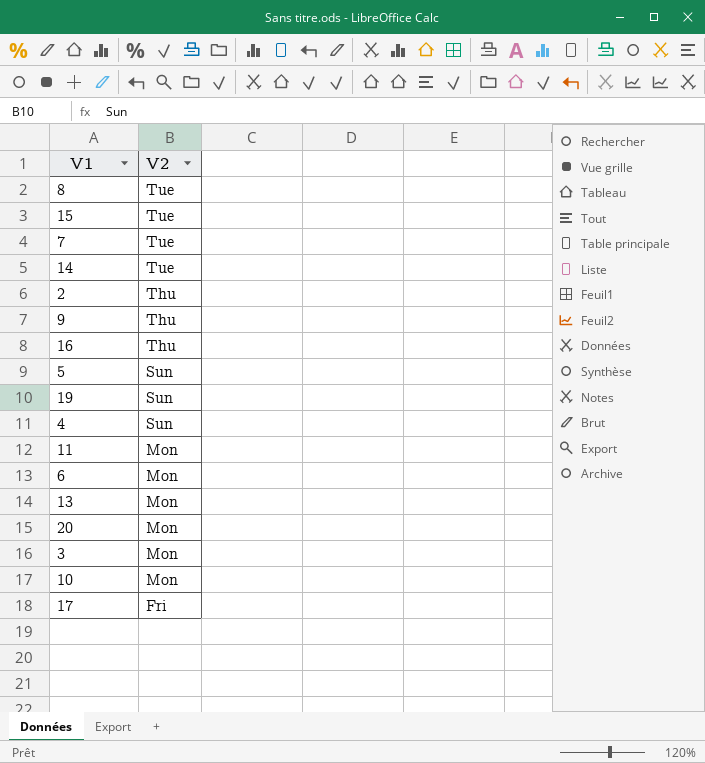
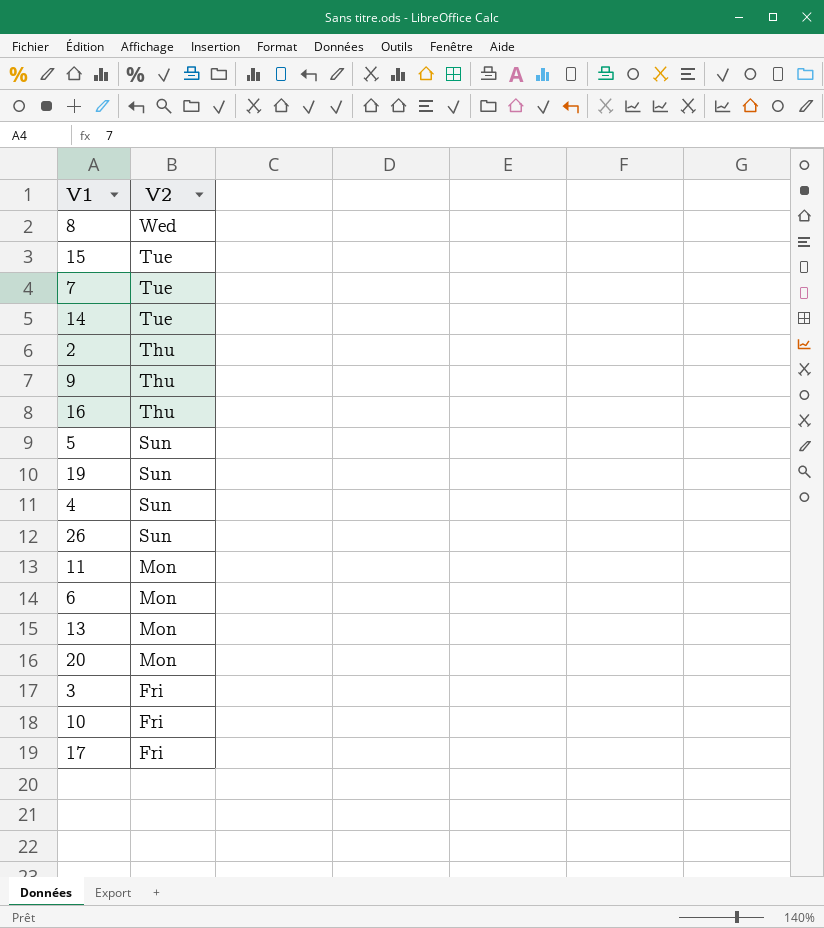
8 | V2: Tue -> Wed
row 26: none -> Sun
3 | V2: Mon -> Fri
10 | V2: Mon -> Fri

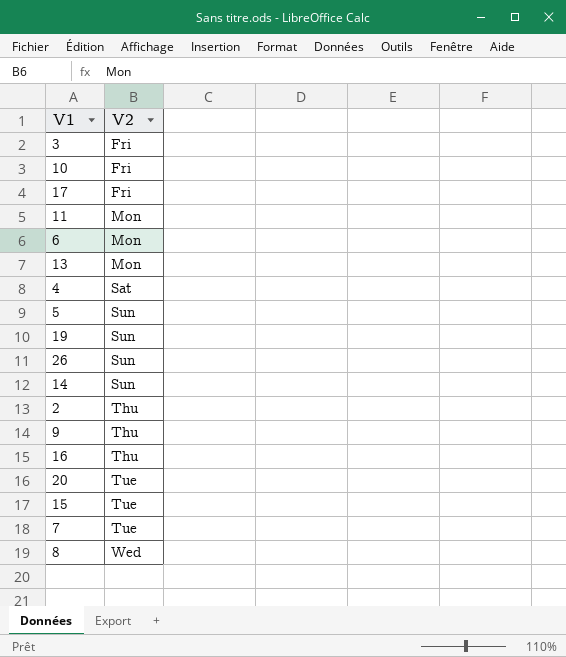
row order: V2 descending -> V2 ascending
4 | V2: Sun -> Sat
14 | V2: Tue -> Sun
20 | V2: Mon -> Tue

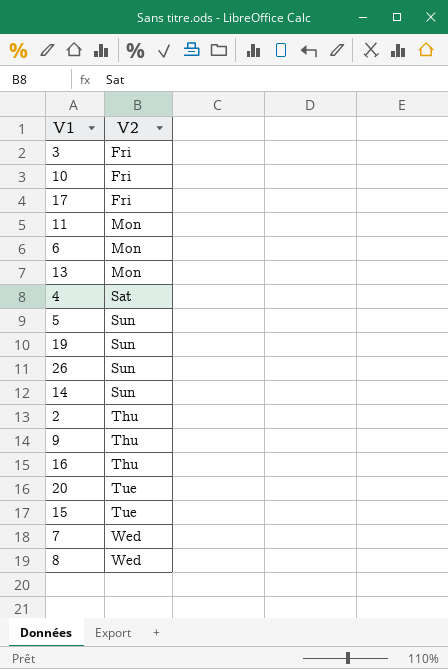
7 | V2: Tue -> Wed

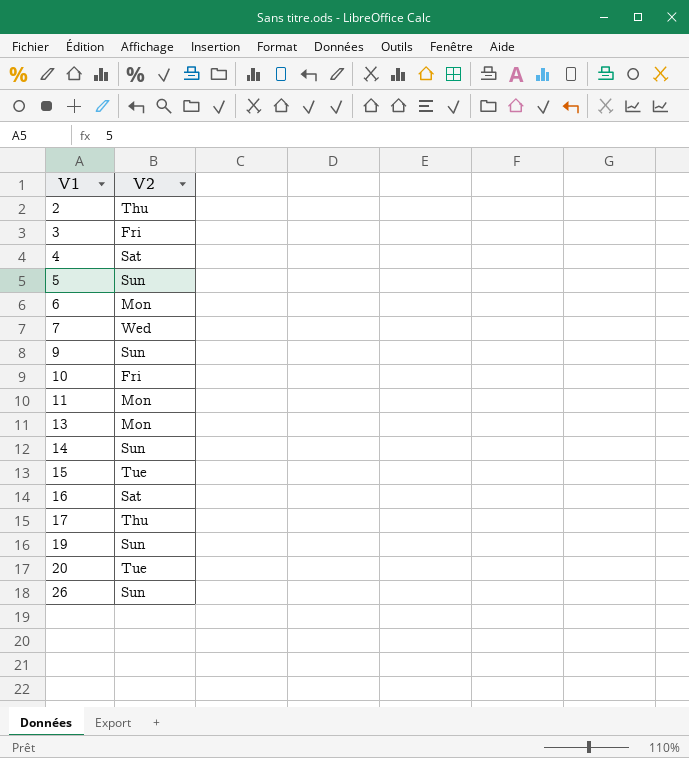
row order: V2 ascending -> V1 ascending
row 8: Wed -> none
9 | V2: Thu -> Sun
16 | V2: Thu -> Sat
17 | V2: Fri -> Thu

